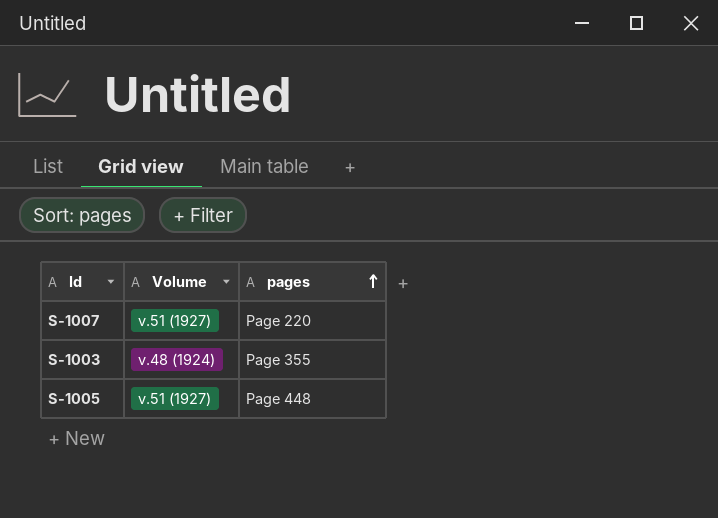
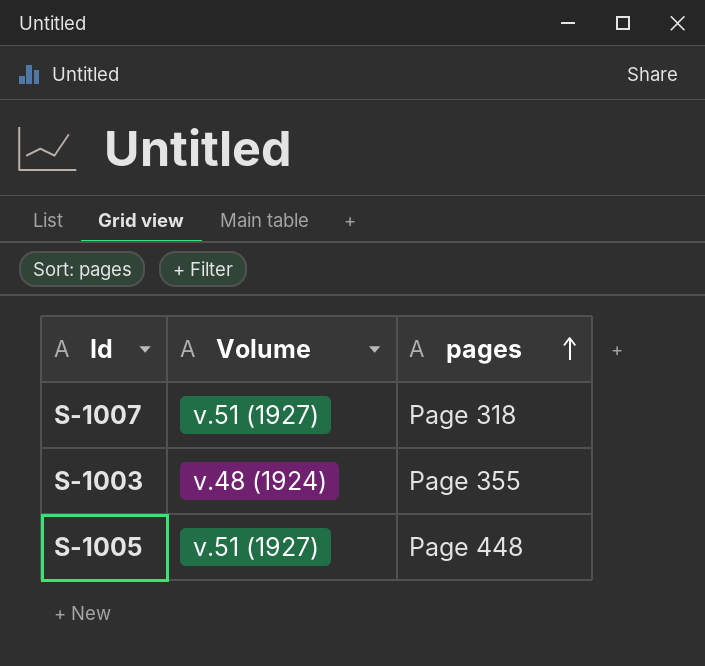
S-1007 | pages: Page 220 -> Page 318

